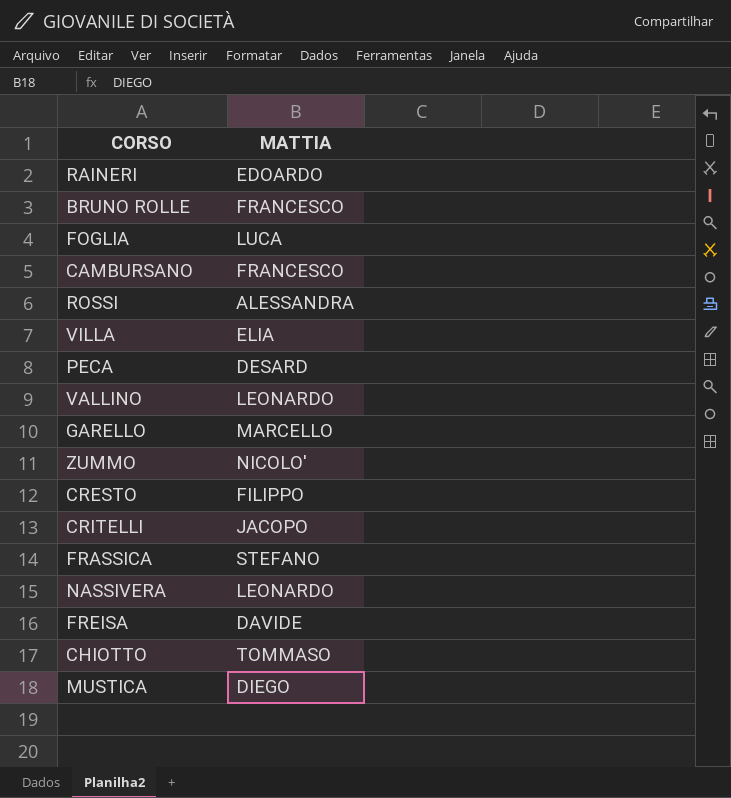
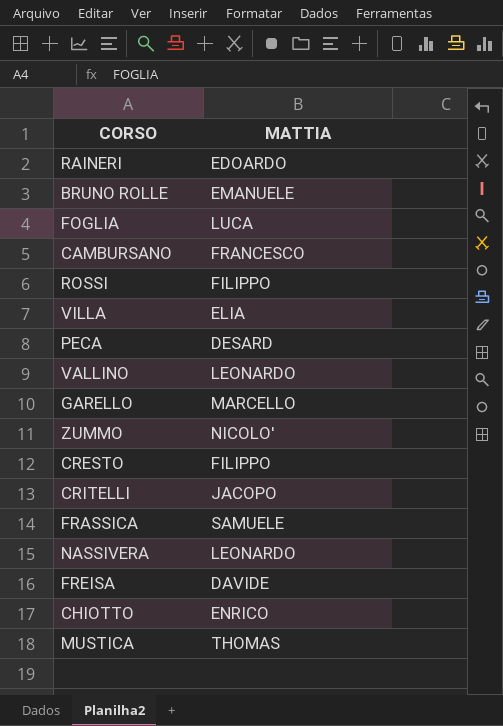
BRUNO ROLLE | MATTIA: FRANCESCO -> EMANUELE
ROSSI | MATTIA: ALESSANDRA -> FILIPPO
FRASSICA | MATTIA: STEFANO -> SAMUELE
CHIOTTO | MATTIA: TOMMASO -> ENRICO
MUSTICA | MATTIA: DIEGO -> THOMAS

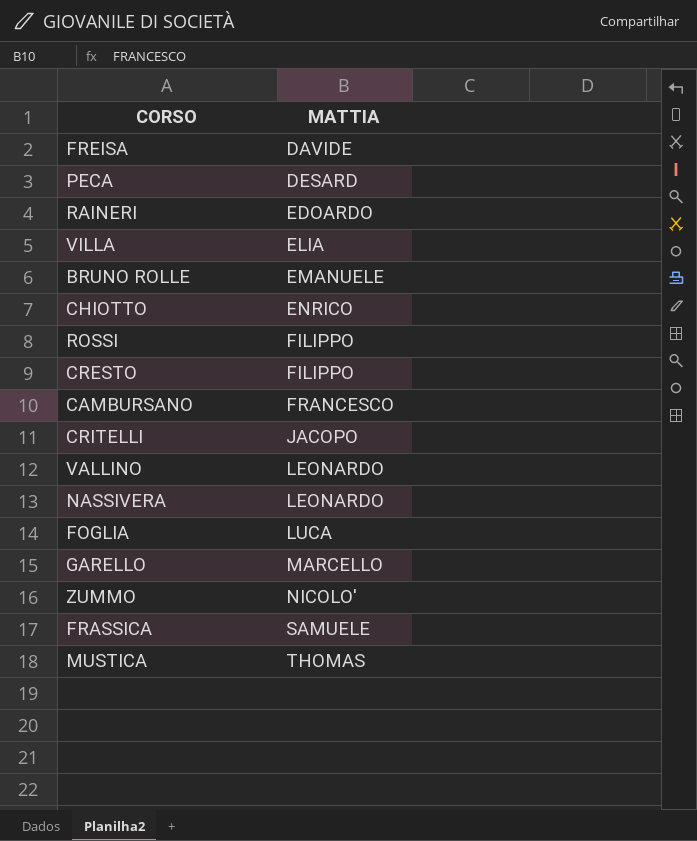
row order: none -> MATTIA ascending

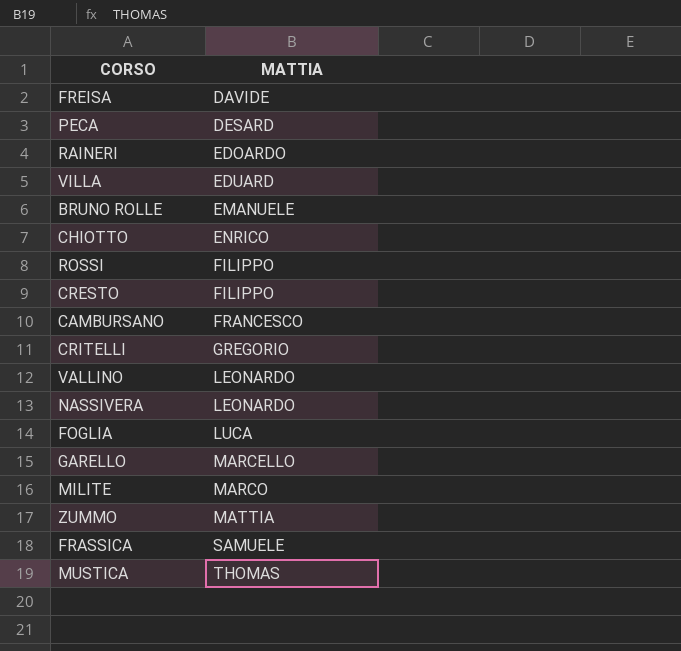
VILLA | MATTIA: ELIA -> EDUARD
CRITELLI | MATTIA: JACOPO -> GREGORIO
row MILITE: none -> MARCO
ZUMMO | MATTIA: NICOLO' -> MATTIA

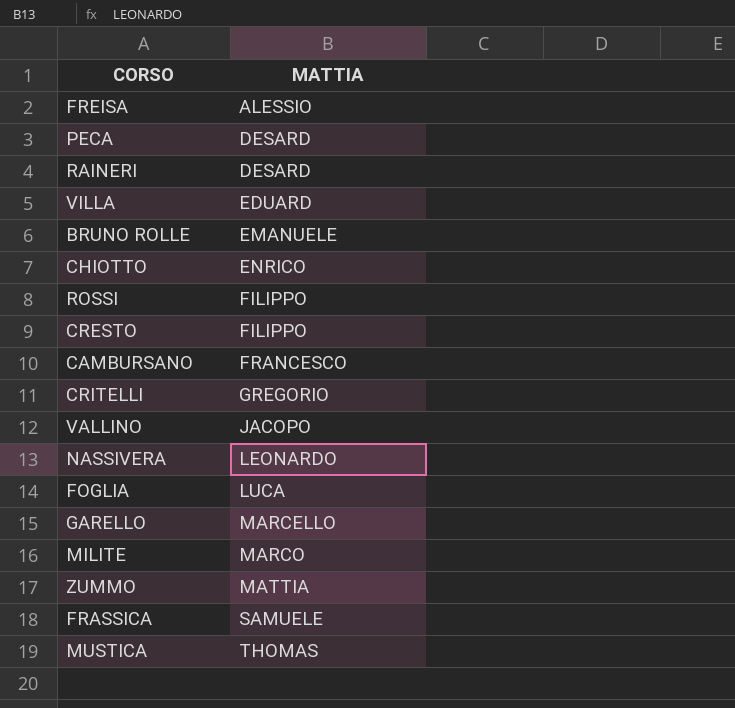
FREISA | MATTIA: DAVIDE -> ALESSIO
RAINERI | MATTIA: EDOARDO -> DESARD
VALLINO | MATTIA: LEONARDO -> JACOPO

